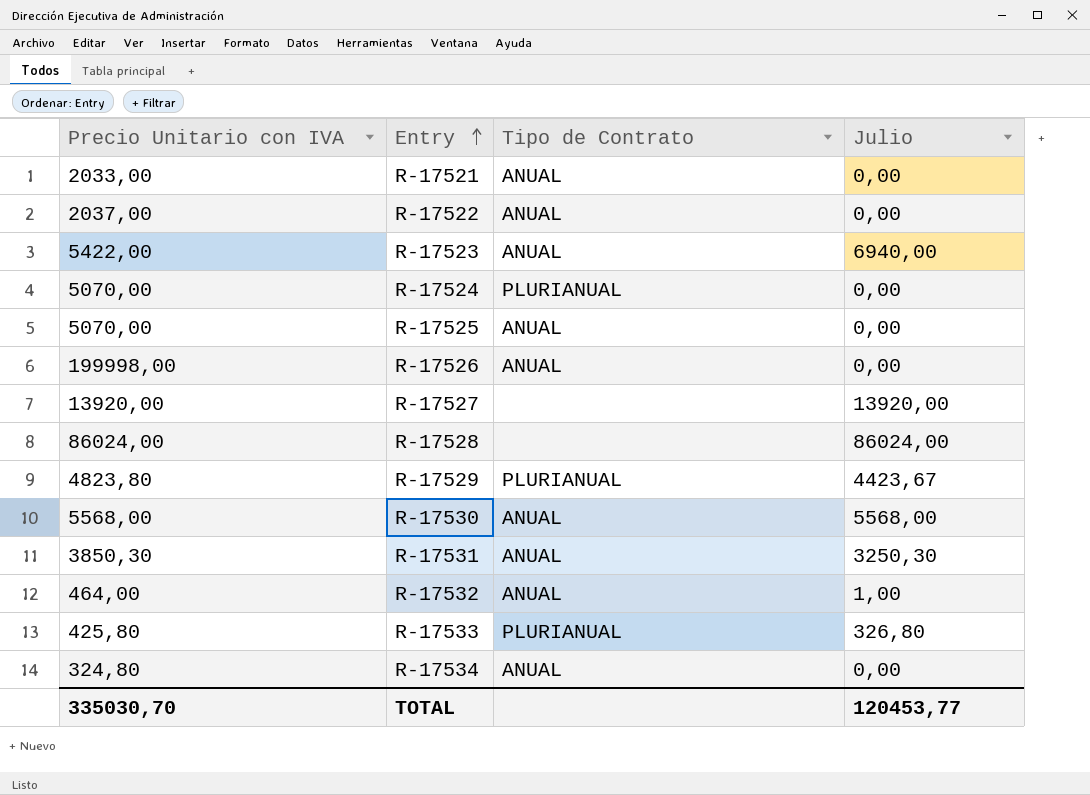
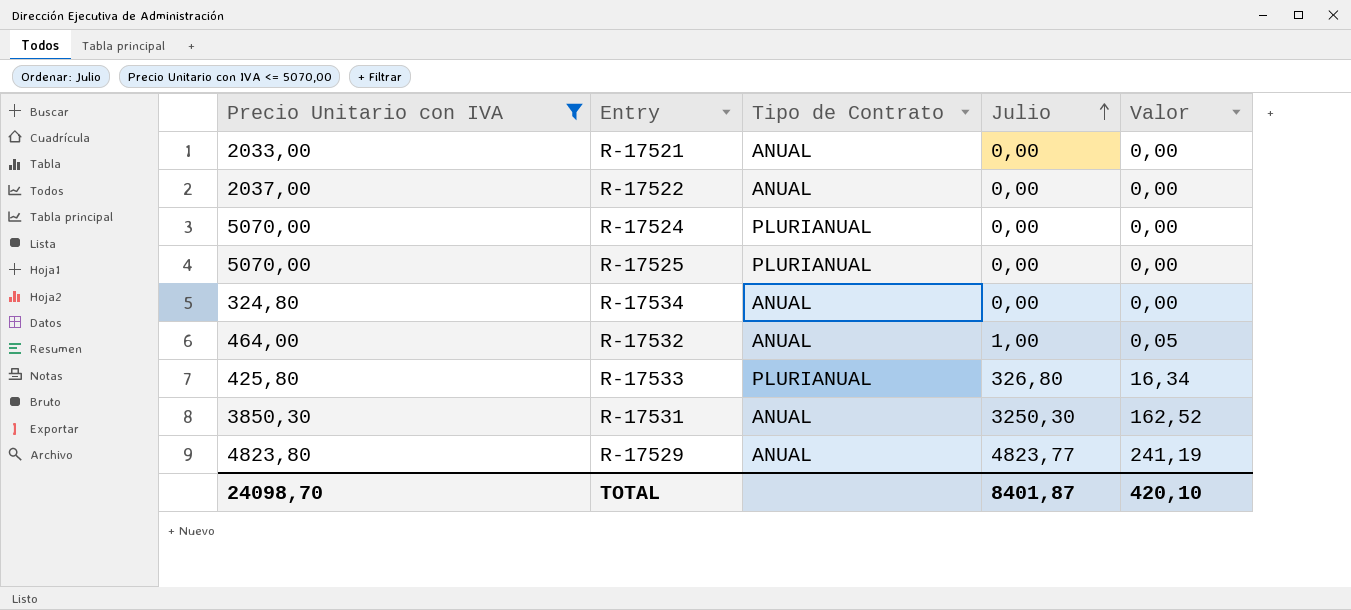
filter: none -> Precio Unitario con IVA <= 5070,00
row order: Entry ascending -> Julio ascending
column Valor | formula: none -> [Julio] * 0,05
R-17525 | Tipo de Contrato: ANUAL -> PLURIANUAL
R-17529 | Tipo de Contrato: PLURIANUAL -> ANUAL
R-17529 | Julio: 4423,67 -> 4823,77
TOTAL | Precio Unitario con IVA: 335030,70 -> 24098,70
TOTAL | Julio: 120453,77 -> 8401,87

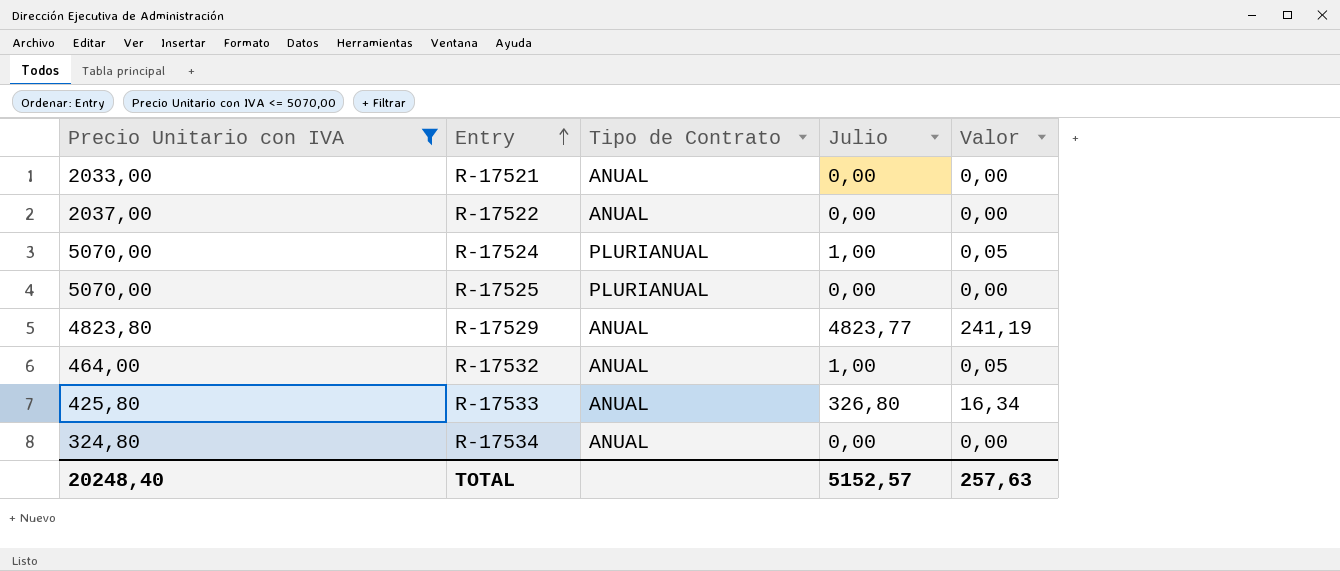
row order: Julio ascending -> Entry ascending
row R-17531: 3850,30 | ANUAL | 3250,30 | 162,52 -> none
R-17524 | Julio: 0,00 -> 1,00
R-17524 | Valor: 0,00 -> 0,05
R-17533 | Tipo de Contrato: PLURIANUAL -> ANUAL
TOTAL | Precio Unitario con IVA: 24098,70 -> 20248,40
TOTAL | Julio: 8401,87 -> 5152,57
TOTAL | Valor: 420,10 -> 257,63

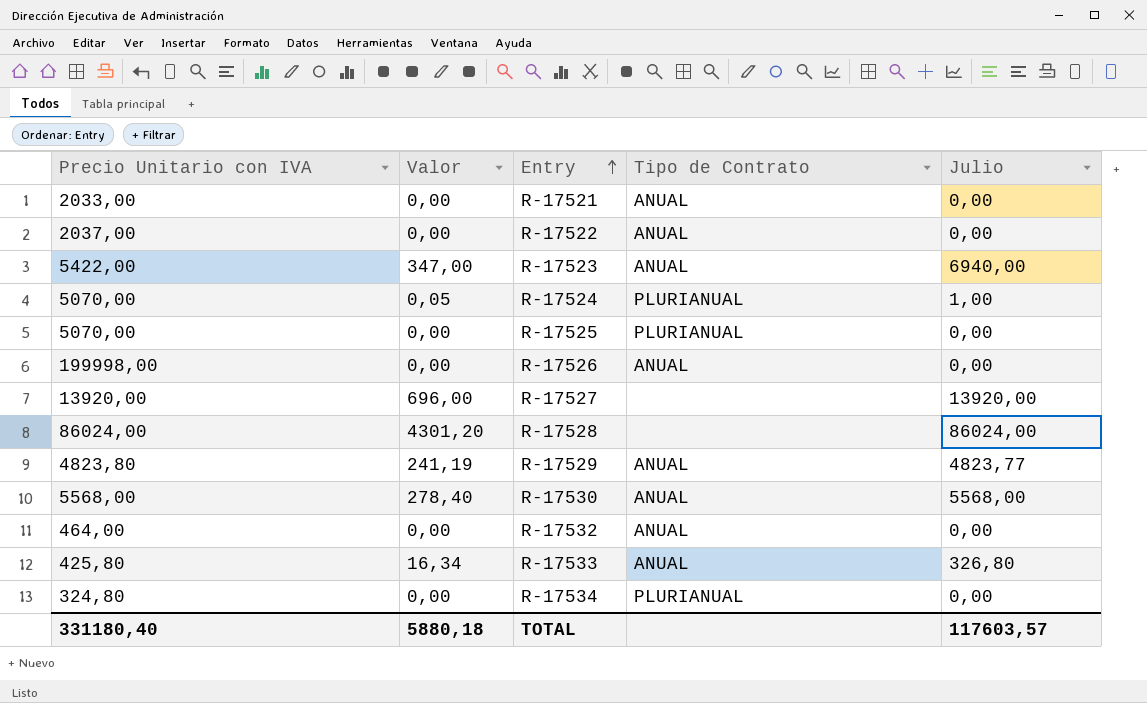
filter: Precio Unitario con IVA <= 5070,00 -> none
column Valor | position: 5 -> 2
R-17532 | Valor: 0,05 -> 0,00
R-17532 | Julio: 1,00 -> 0,00
R-17534 | Tipo de Contrato: ANUAL -> PLURIANUAL
TOTAL | Precio Unitario con IVA: 20248,40 -> 331180,40
TOTAL | Valor: 257,63 -> 5880,18
TOTAL | Julio: 5152,57 -> 117603,57

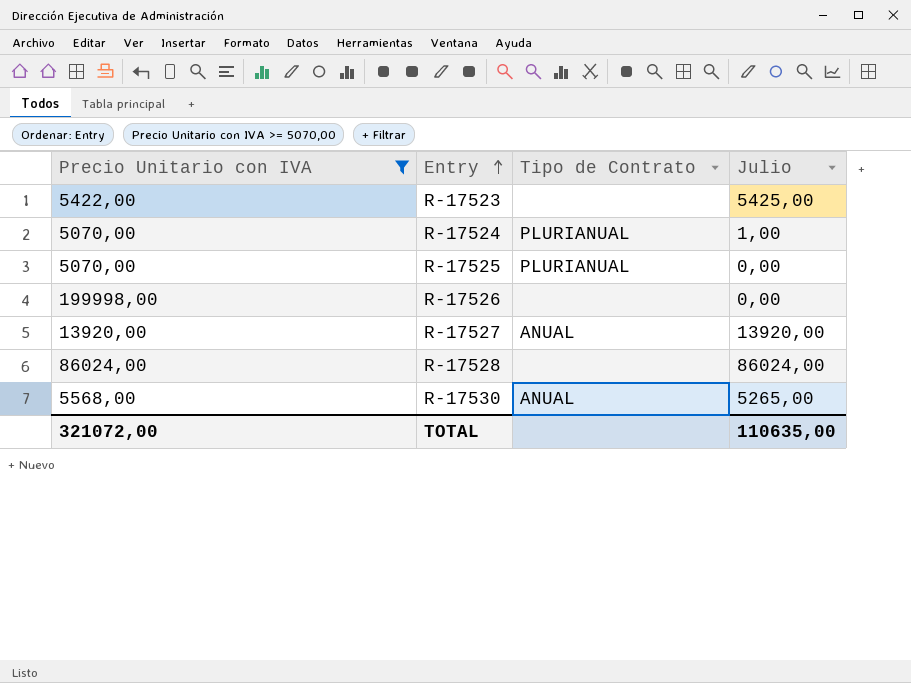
filter: none -> Precio Unitario con IVA >= 5070,00
column Valor | formula: [Julio] * 0,05 -> none
R-17523 | Tipo de Contrato: ANUAL -> none
R-17523 | Julio: 6940,00 -> 5425,00
R-17526 | Tipo de Contrato: ANUAL -> none
R-17527 | Tipo de Contrato: none -> ANUAL
R-17530 | Julio: 5568,00 -> 5265,00
TOTAL | Precio Unitario con IVA: 331180,40 -> 321072,00
TOTAL | Julio: 117603,57 -> 110635,00

